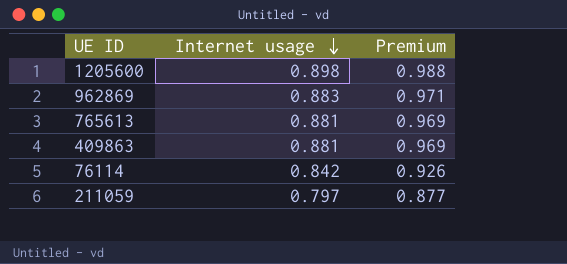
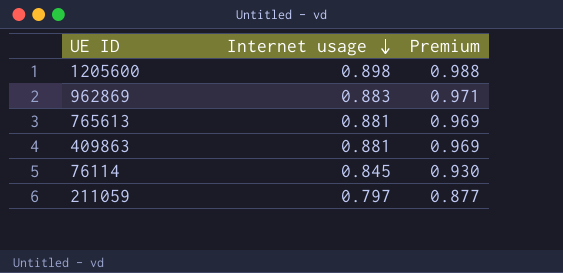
76114 | Internet usage: 0.842 -> 0.845
76114 | Premium: 0.926 -> 0.930

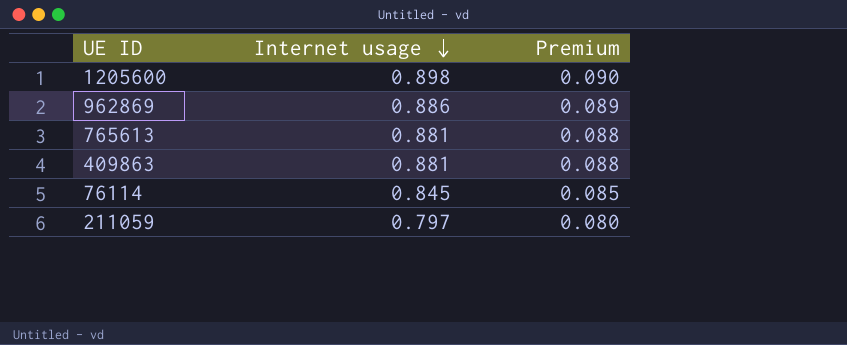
column Premium | formula: [Internet usage] * 1.1 -> [Internet usage] * 0.1
962869 | Internet usage: 0.883 -> 0.886

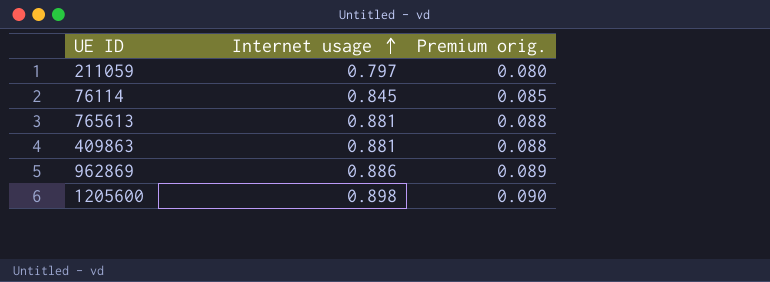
row order: Internet usage descending -> Internet usage ascending
column name: Premium -> Premium orig.

